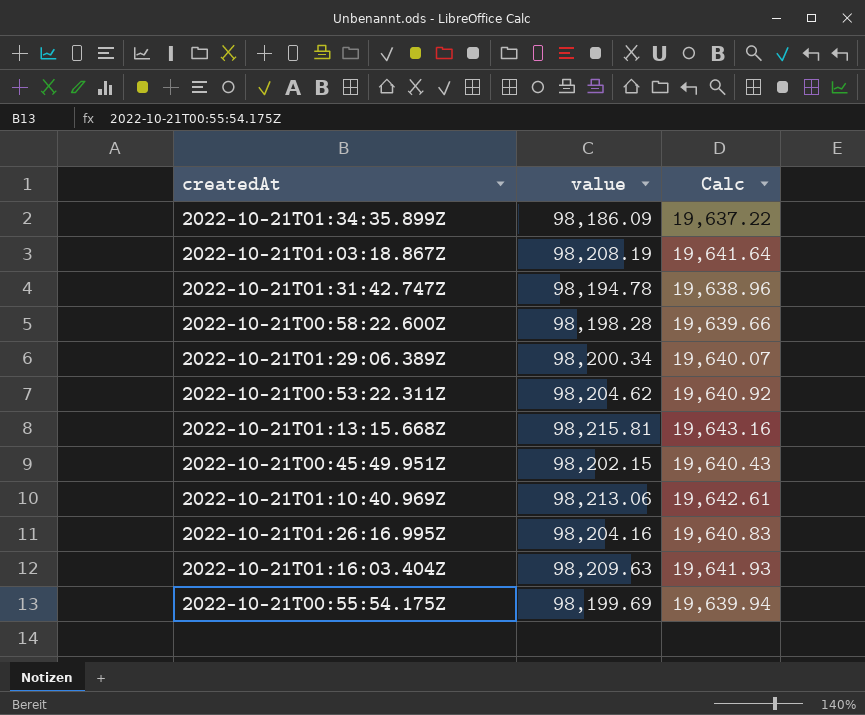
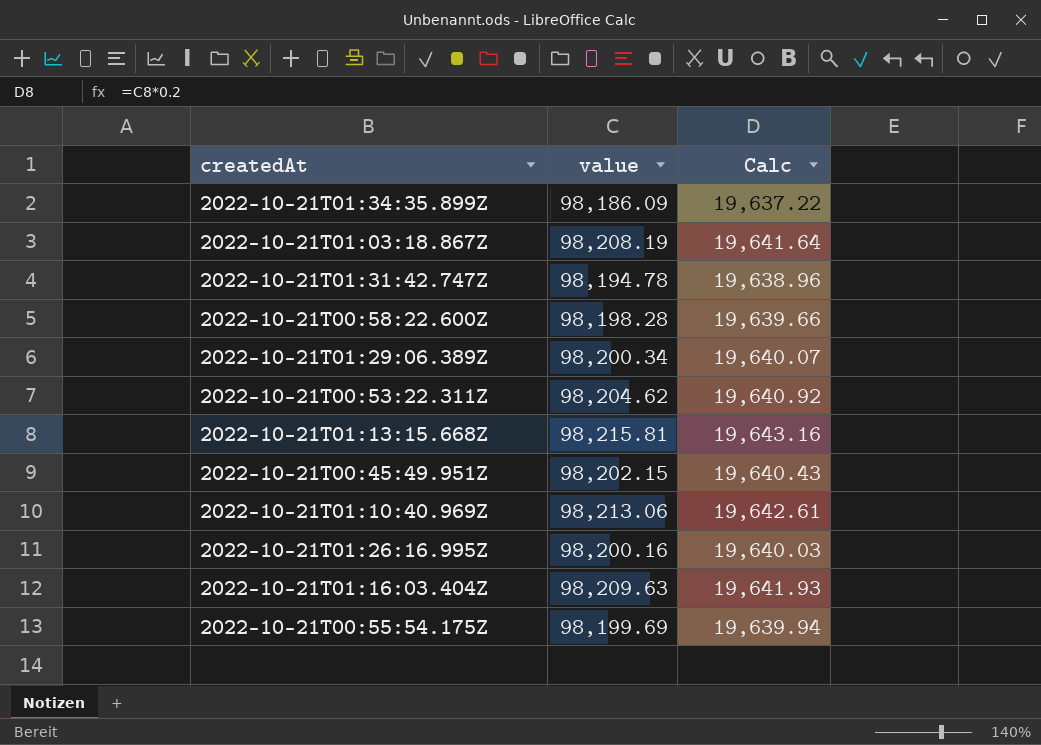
2022-10-21T01:26:16.995Z | value: 98,204.16 -> 98,200.16
2022-10-21T01:26:16.995Z | Calc: 19,640.83 -> 19,640.03

